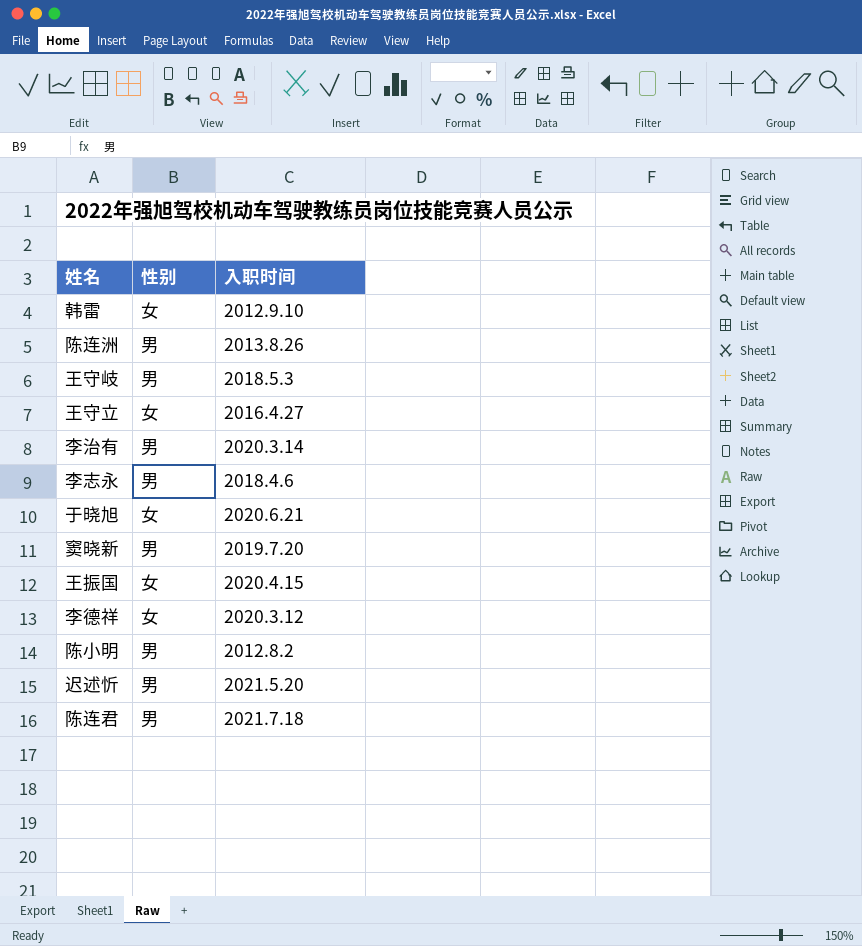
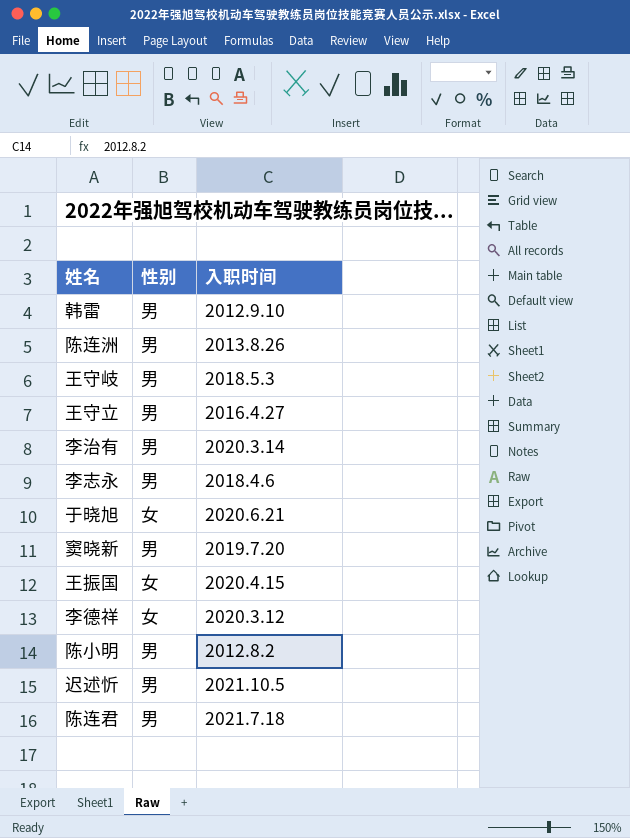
韩雷 | 性别: 女 -> 男
王守立 | 性别: 女 -> 男
迟述忻 | 入职时间: 2021.5.20 -> 2021.10.5

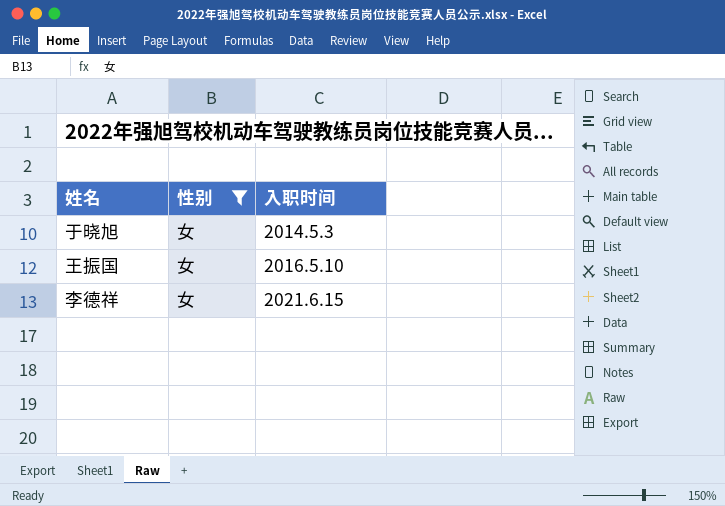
filter: none -> 性别 = 女
于晓旭 | 入职时间: 2020.6.21 -> 2014.5.3
王振国 | 入职时间: 2020.4.15 -> 2016.5.10
李德祥 | 入职时间: 2020.3.12 -> 2021.6.15

